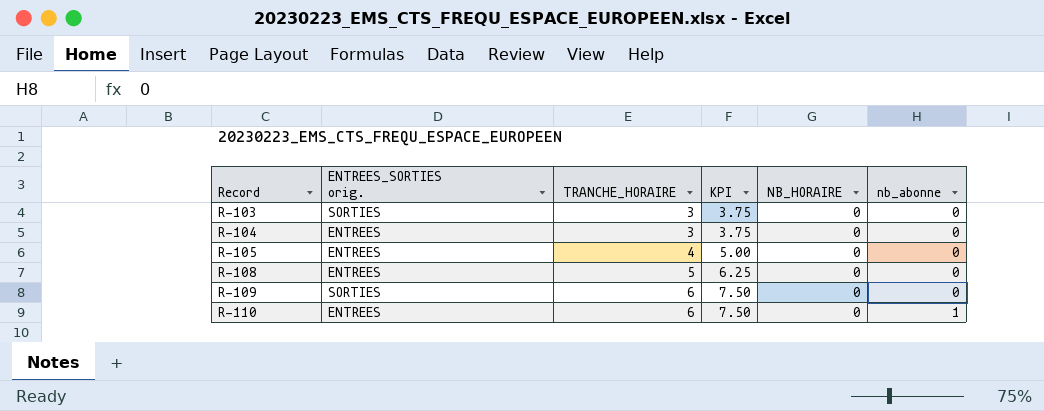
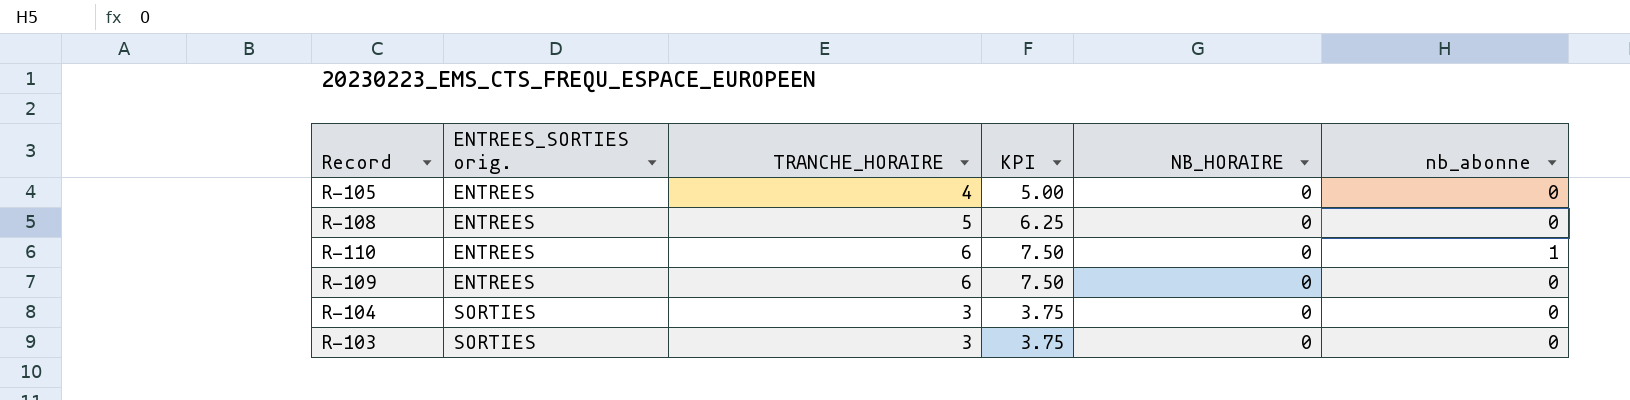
row order: Record ascending -> ENTREES_SORTIES orig. ascending
R-109 | ENTREES_SORTIES orig.: SORTIES -> ENTREES
R-104 | ENTREES_SORTIES orig.: ENTREES -> SORTIES

